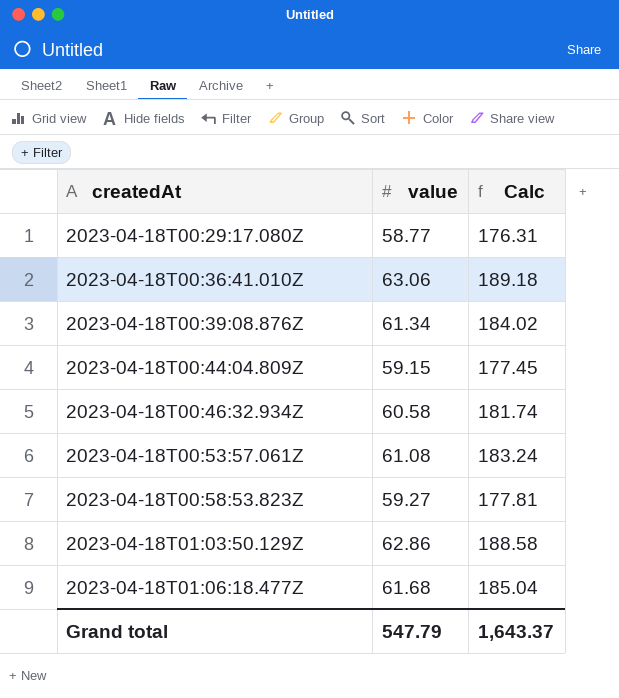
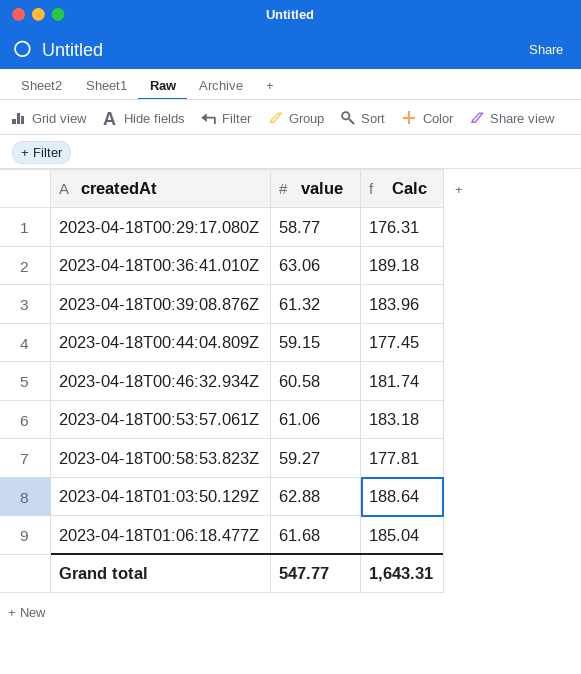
2023-04-18T00:39:08.876Z | value: 61.34 -> 61.32
2023-04-18T00:39:08.876Z | Calc: 184.02 -> 183.96
2023-04-18T00:53:57.061Z | value: 61.08 -> 61.06
2023-04-18T00:53:57.061Z | Calc: 183.24 -> 183.18
2023-04-18T01:03:50.129Z | value: 62.86 -> 62.88
2023-04-18T01:03:50.129Z | Calc: 188.58 -> 188.64
Grand total | value: 547.79 -> 547.77
Grand total | Calc: 1,643.37 -> 1,643.31

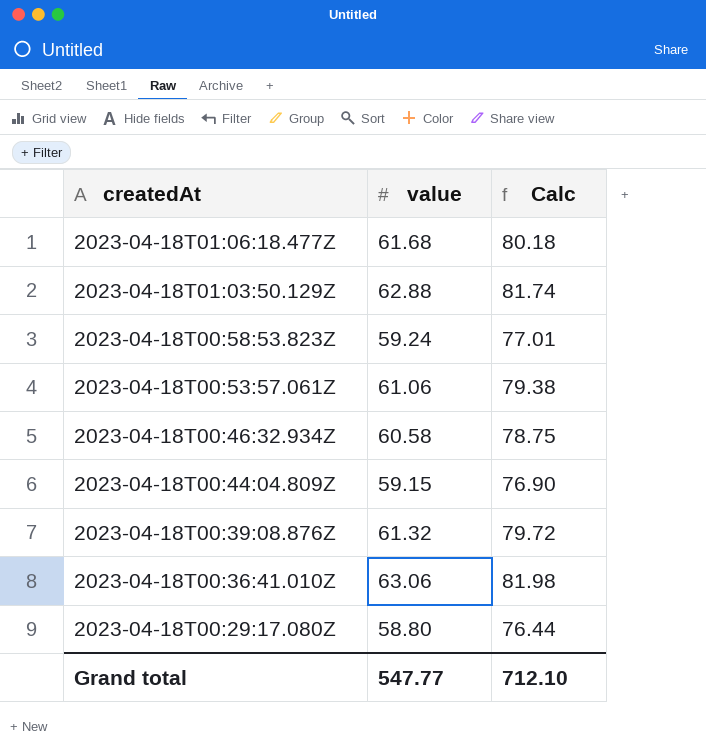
row order: createdAt ascending -> createdAt descending
column Calc | formula: [value] * 3 -> [value] * 1.3
2023-04-18T00:58:53.823Z | value: 59.27 -> 59.24
2023-04-18T00:29:17.080Z | value: 58.77 -> 58.80
Grand total | Calc: 1,643.31 -> 712.10

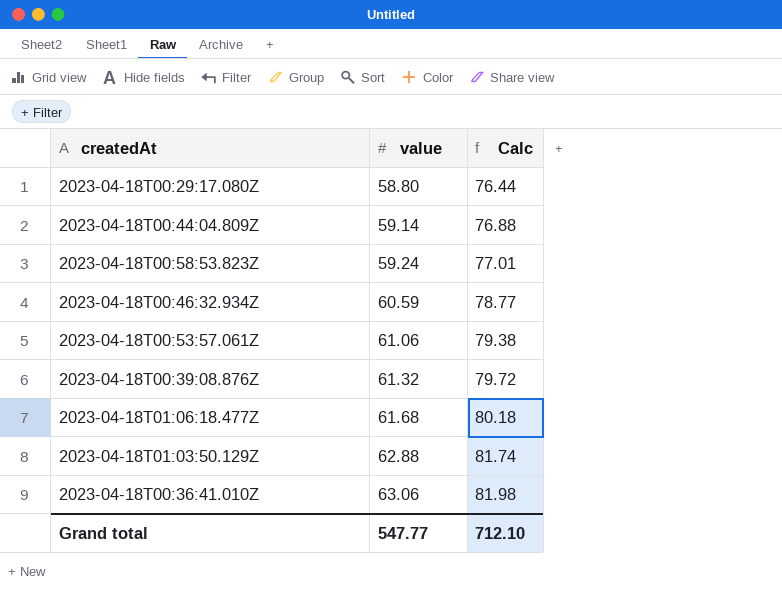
row order: createdAt descending -> value ascending
2023-04-18T00:44:04.809Z | value: 59.15 -> 59.14
2023-04-18T00:44:04.809Z | Calc: 76.90 -> 76.88
2023-04-18T00:46:32.934Z | value: 60.58 -> 60.59
2023-04-18T00:46:32.934Z | Calc: 78.75 -> 78.77

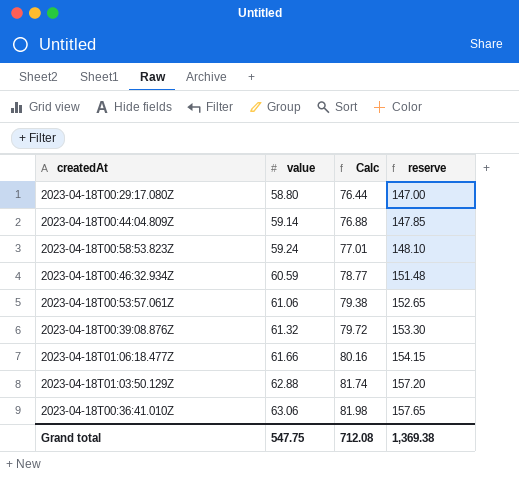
column reserve | formula: none -> [value] * 2.5
2023-04-18T01:06:18.477Z | value: 61.68 -> 61.66
2023-04-18T01:06:18.477Z | Calc: 80.18 -> 80.16
Grand total | value: 547.77 -> 547.75
Grand total | Calc: 712.10 -> 712.08

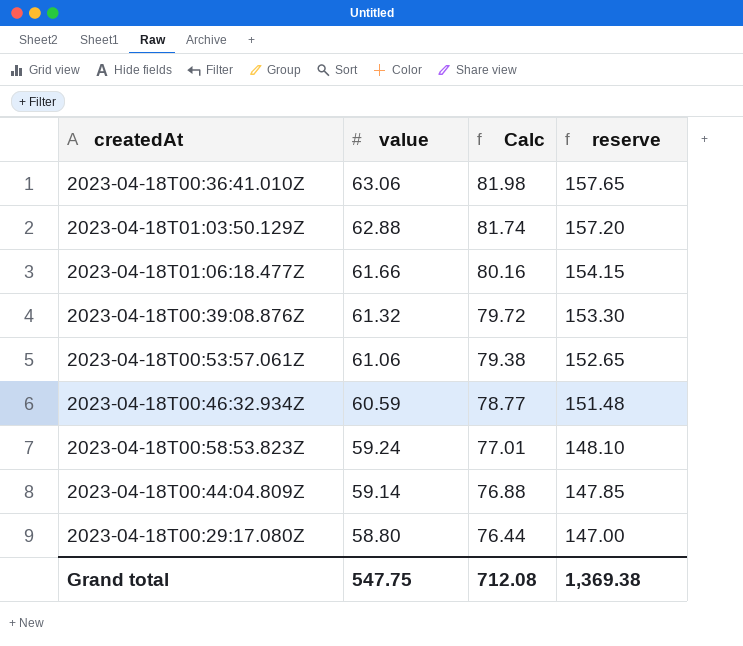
row order: value ascending -> value descending

